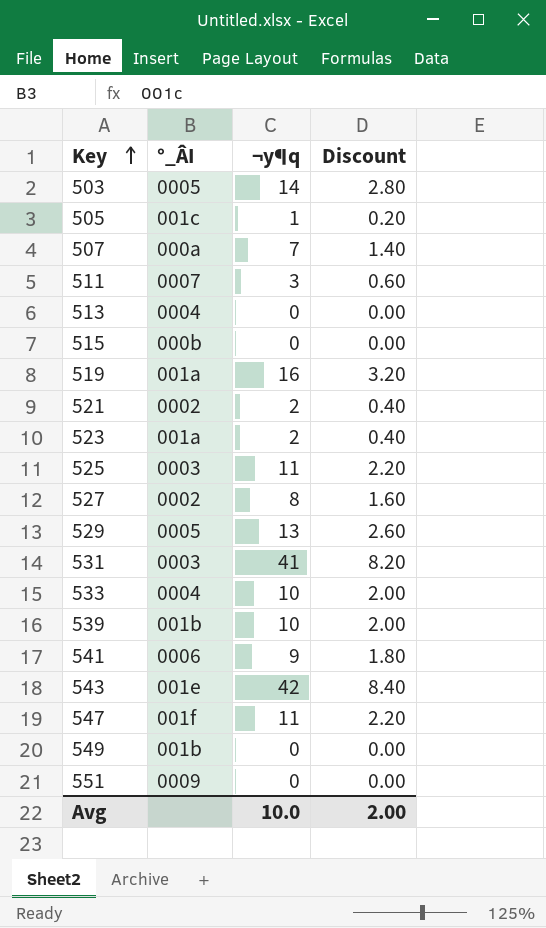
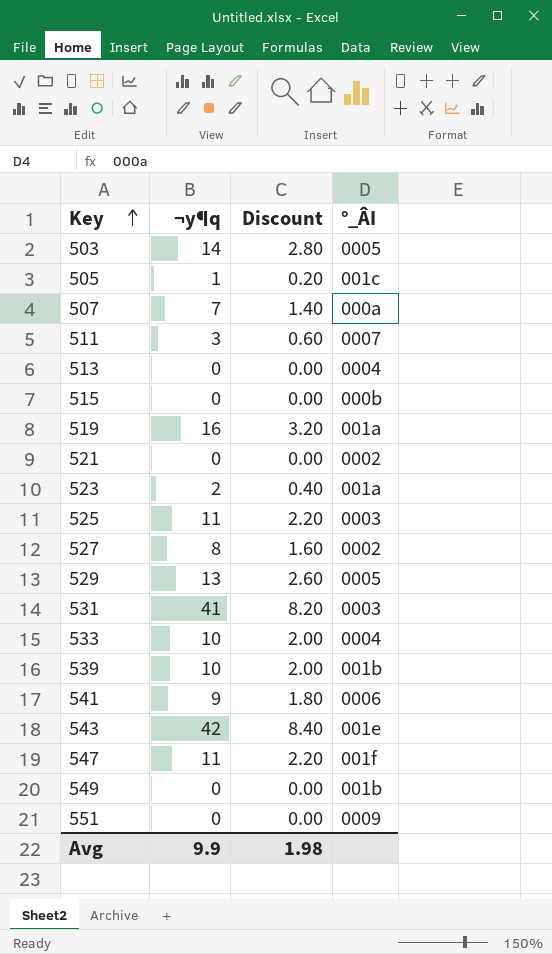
column °_ÂI | position: 2 -> 4
521 | ¬y¶q: 2 -> 0
521 | Discount: 0.40 -> 0.00
Avg | ¬y¶q: 10.0 -> 9.9
Avg | Discount: 2.00 -> 1.98

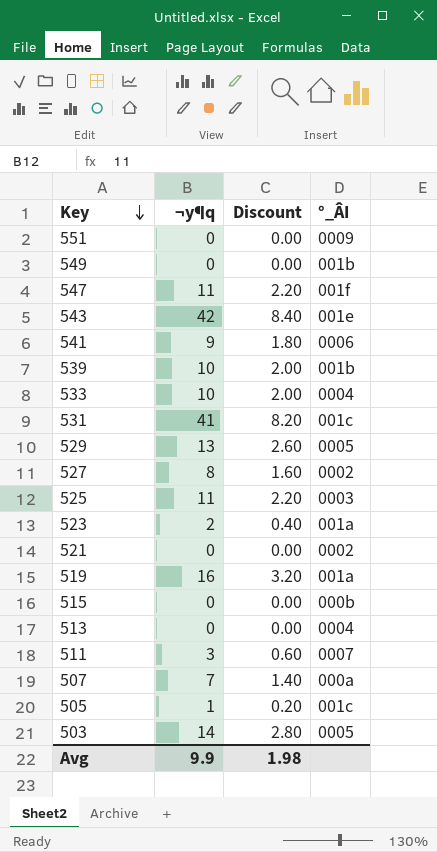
row order: Key ascending -> Key descending
531 | °_ÂI: 0003 -> 001c

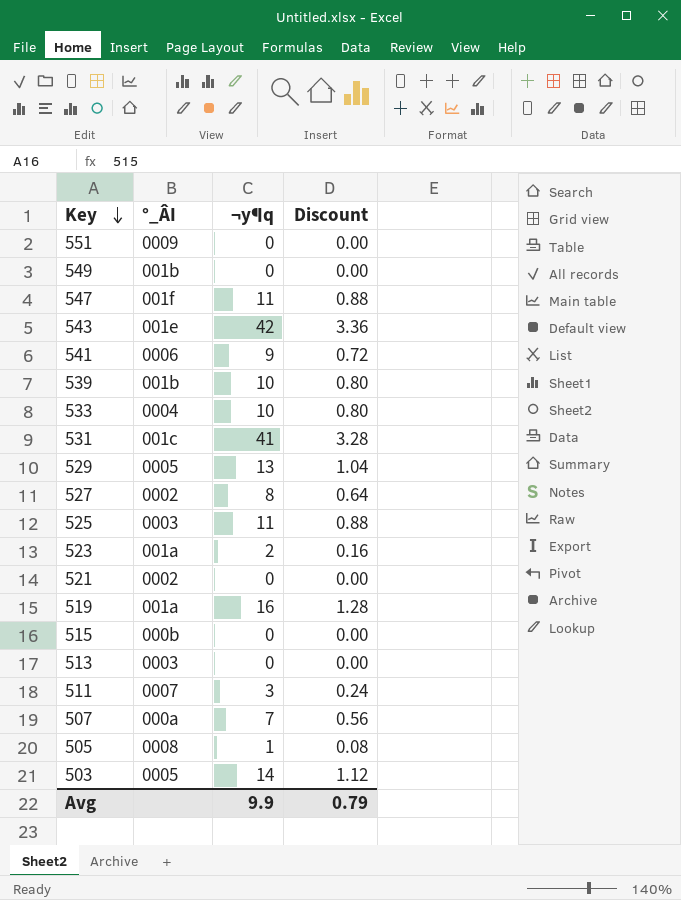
column °_ÂI | position: 4 -> 2
column Discount | formula: [¬y¶q] * 0.2 -> [¬y¶q] * 0.08
513 | °_ÂI: 0004 -> 0003
505 | °_ÂI: 001c -> 0008
Avg | Discount: 1.98 -> 0.79

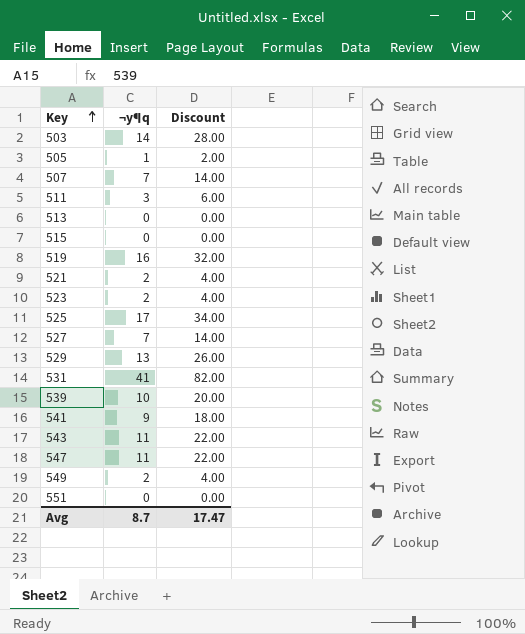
row order: Key descending -> Key ascending
column °_ÂI | position: 2 -> none
column Discount | formula: [¬y¶q] * 0.08 -> [¬y¶q] * 2
row 533: 0004 | 10 | 0.80 -> none
521 | ¬y¶q: 0 -> 2
525 | ¬y¶q: 11 -> 17
527 | ¬y¶q: 8 -> 7
543 | ¬y¶q: 42 -> 11
549 | ¬y¶q: 0 -> 2
Avg | ¬y¶q: 9.9 -> 8.7
Avg | Discount: 0.79 -> 17.47

